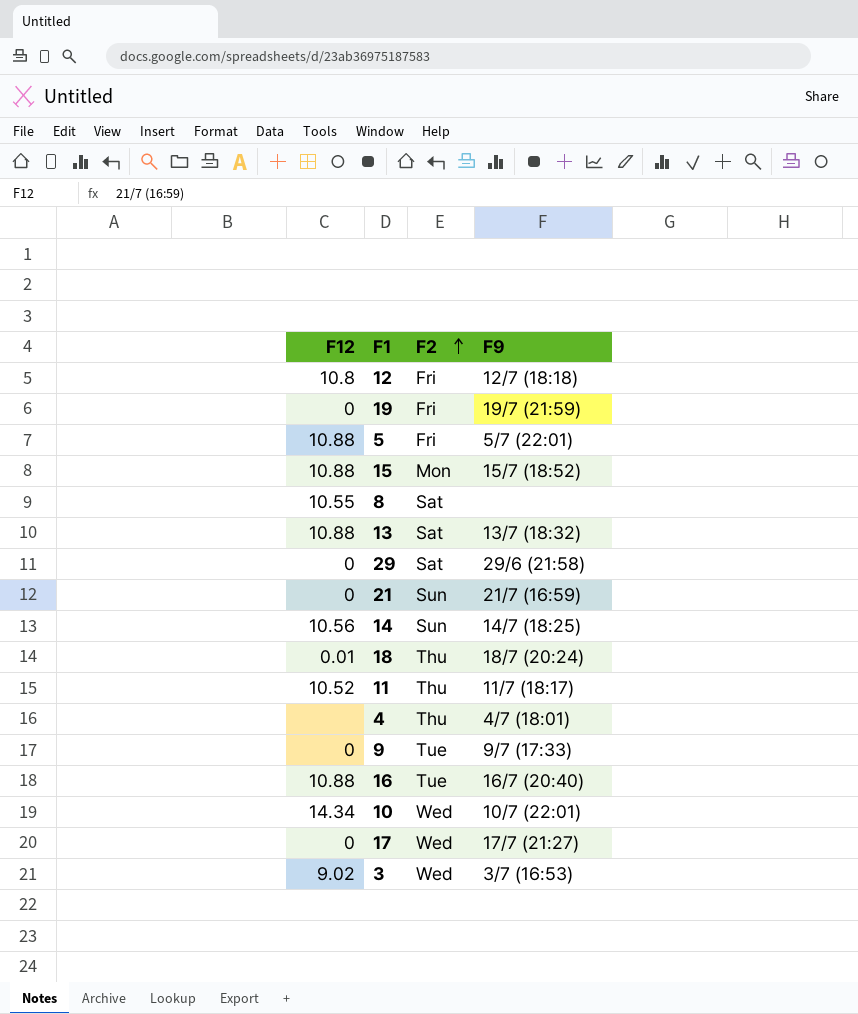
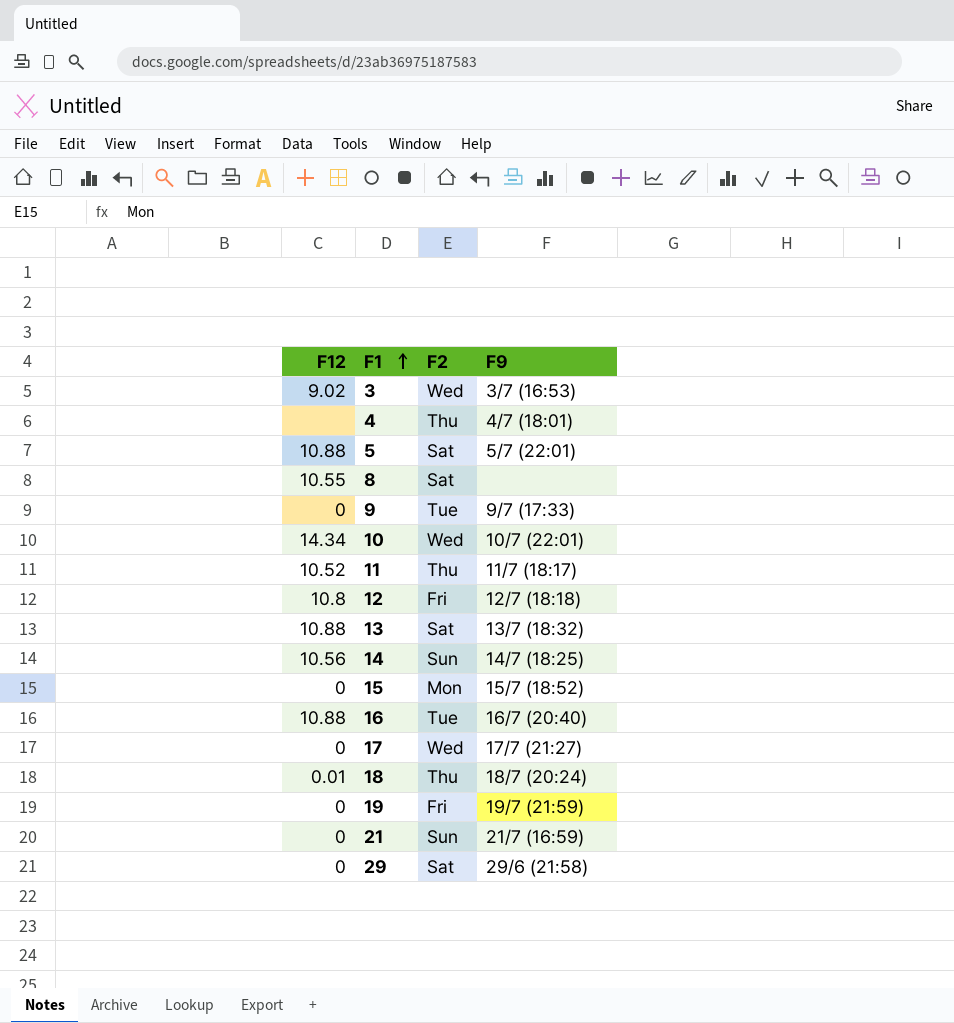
row order: F2 ascending -> F1 ascending
5 | F2: Fri -> Sat
15 | F12: 10.88 -> 0

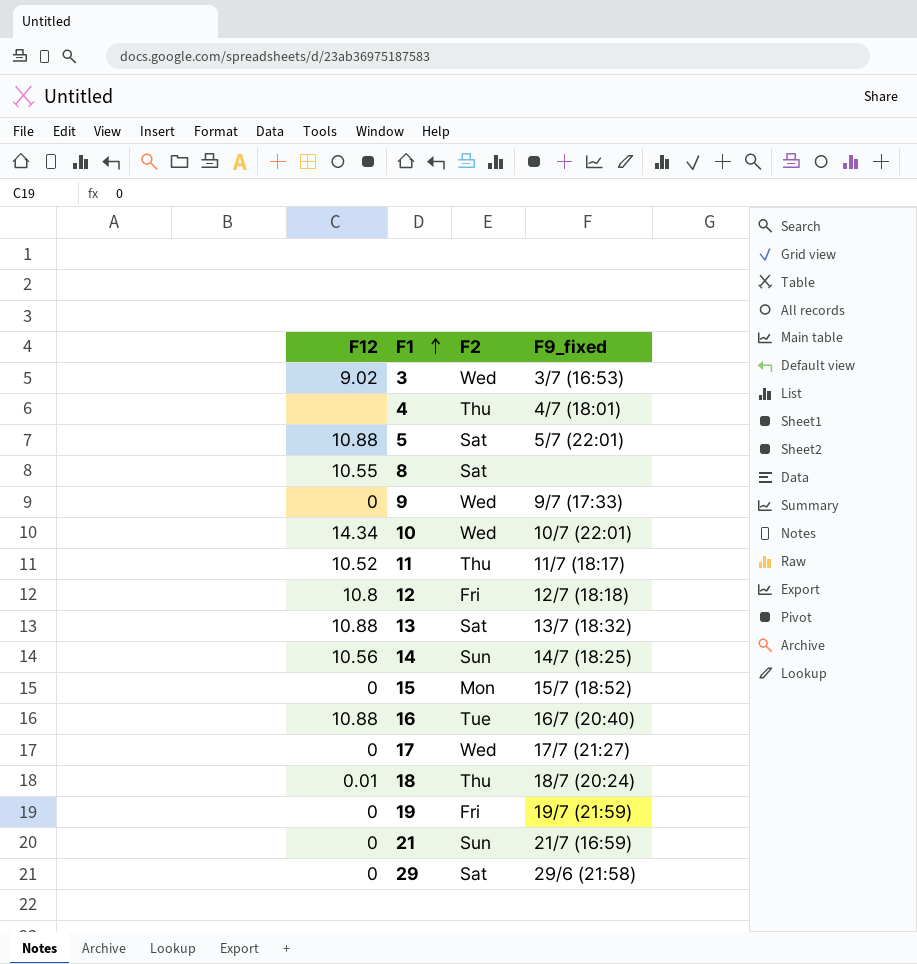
column name: F9 -> F9_fixed
9 | F2: Tue -> Wed

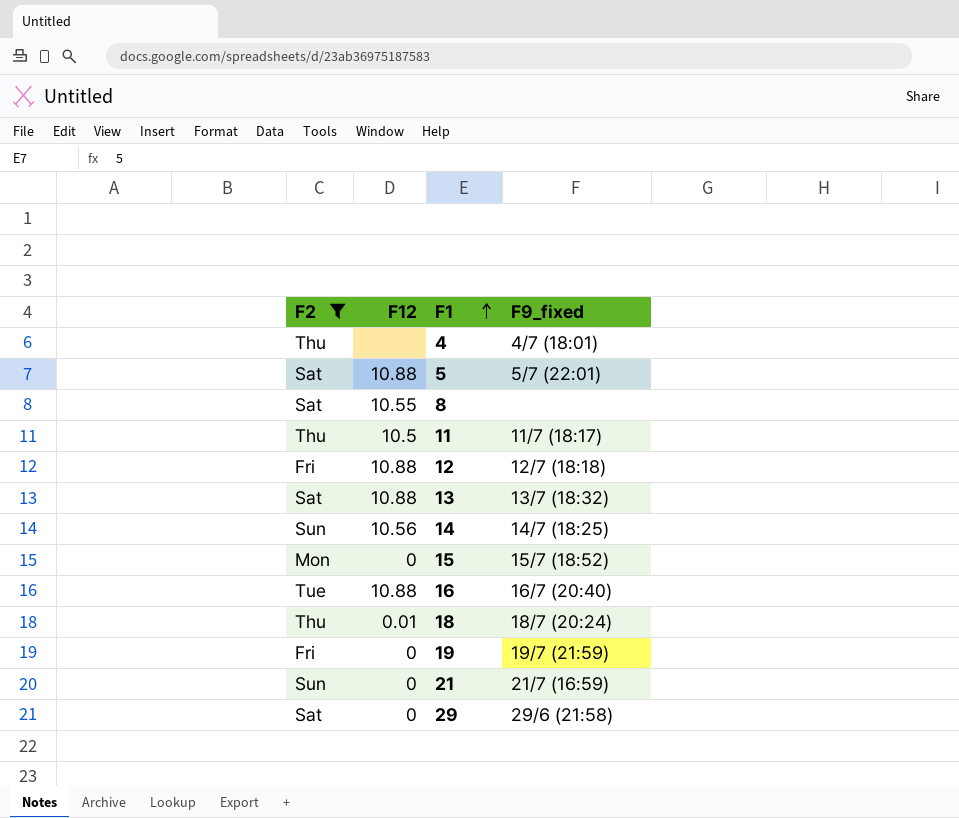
filter: none -> F2 != Wed
column F2 | position: 3 -> 1
11 | F12: 10.52 -> 10.5
12 | F12: 10.8 -> 10.88

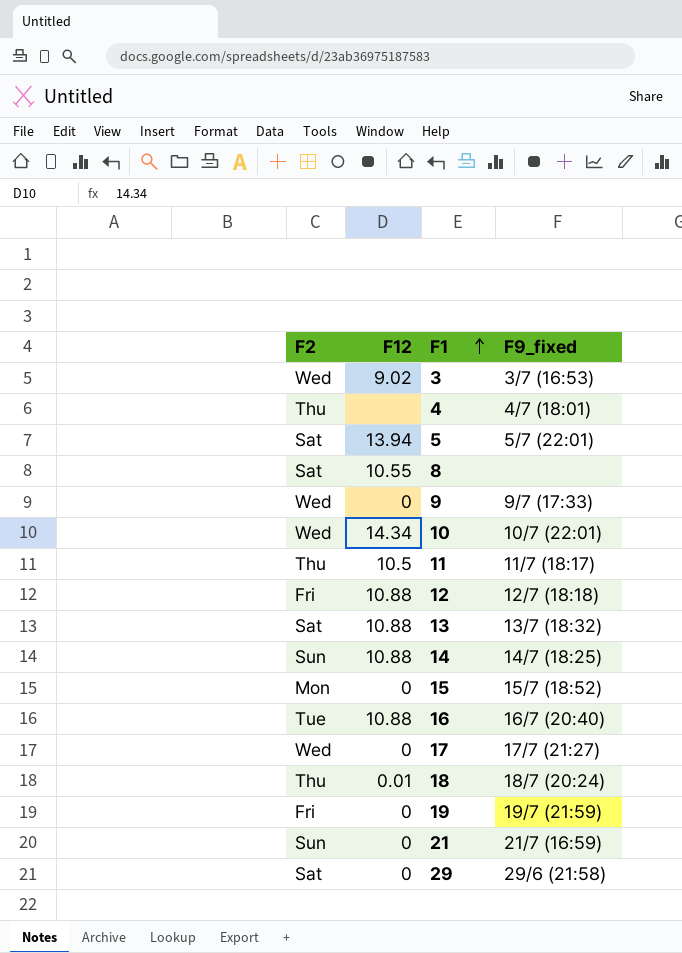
filter: F2 != Wed -> none
5 | F12: 10.88 -> 13.94
14 | F12: 10.56 -> 10.88

